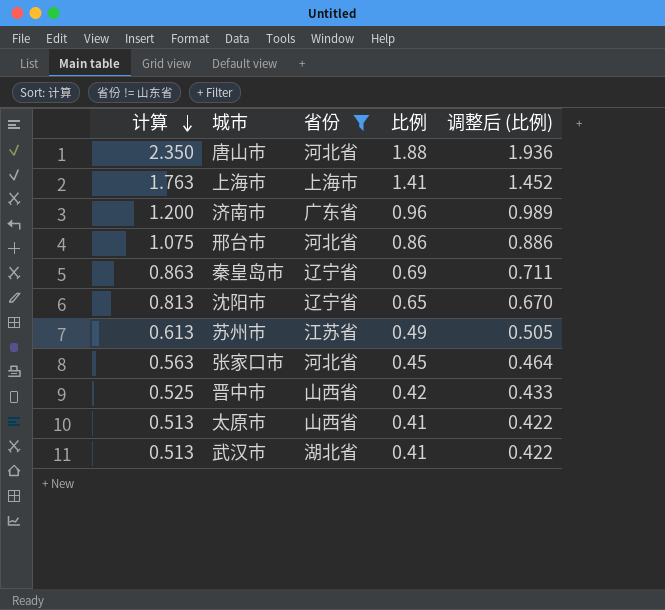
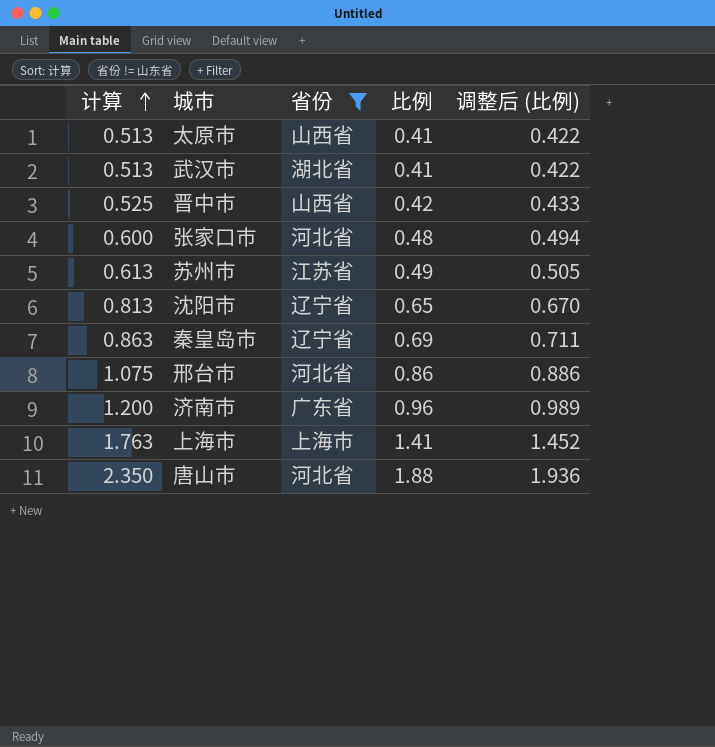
row order: 计算 descending -> 计算 ascending
张家口市 | 计算: 0.563 -> 0.600
张家口市 | 比例: 0.45 -> 0.48
张家口市 | 调整后 (比例): 0.464 -> 0.494

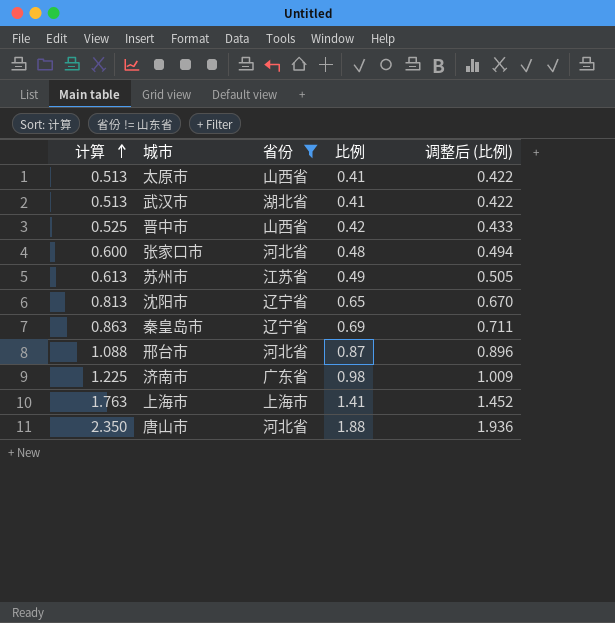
邢台市 | 计算: 1.075 -> 1.088
邢台市 | 比例: 0.86 -> 0.87
邢台市 | 调整后 (比例): 0.886 -> 0.896
济南市 | 计算: 1.200 -> 1.225
济南市 | 比例: 0.96 -> 0.98
济南市 | 调整后 (比例): 0.989 -> 1.009

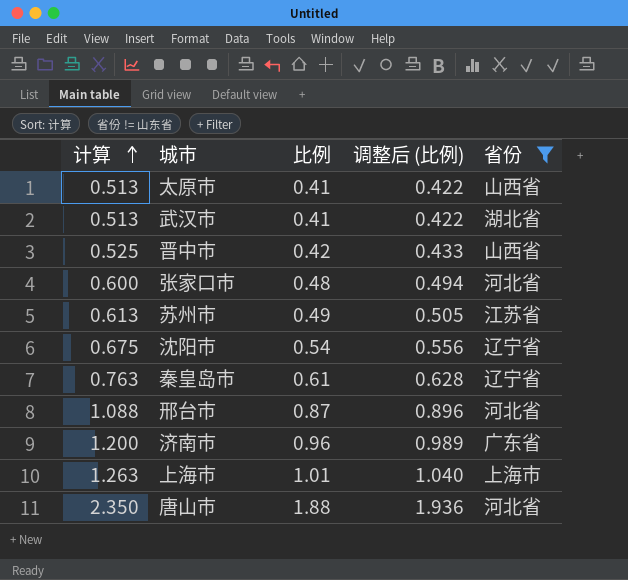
column 省份 | position: 3 -> 5
沈阳市 | 计算: 0.813 -> 0.675
沈阳市 | 比例: 0.65 -> 0.54
沈阳市 | 调整后 (比例): 0.670 -> 0.556
秦皇岛市 | 计算: 0.863 -> 0.763
秦皇岛市 | 比例: 0.69 -> 0.61
秦皇岛市 | 调整后 (比例): 0.711 -> 0.628
济南市 | 计算: 1.225 -> 1.200
济南市 | 比例: 0.98 -> 0.96
济南市 | 调整后 (比例): 1.009 -> 0.989
上海市 | 计算: 1.763 -> 1.263
上海市 | 比例: 1.41 -> 1.01
上海市 | 调整后 (比例): 1.452 -> 1.040

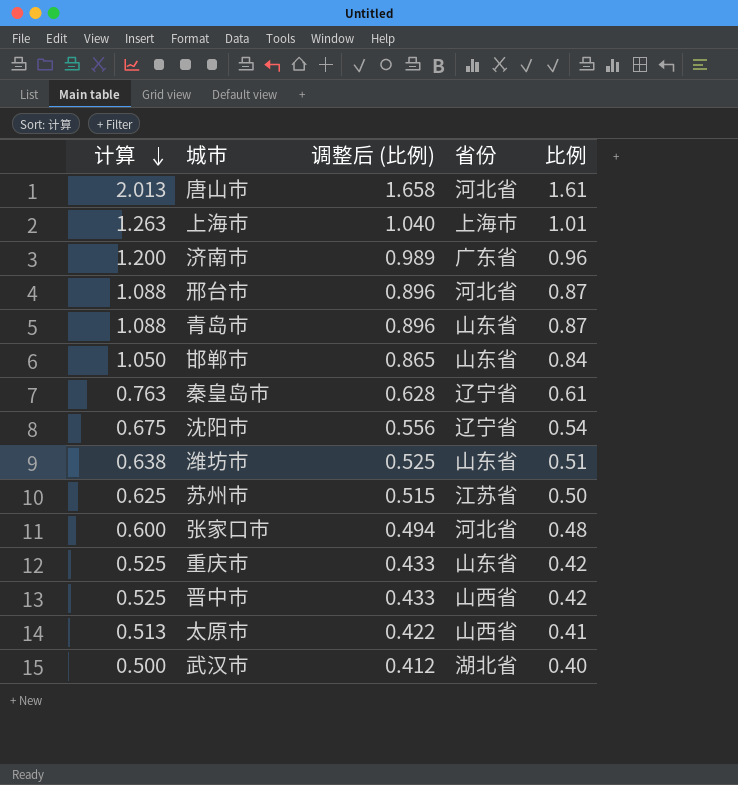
filter: 省份 != 山东省 -> none
row order: 计算 ascending -> 计算 descending
column 比例 | position: 3 -> 5
唐山市 | 计算: 2.350 -> 2.013
唐山市 | 调整后 (比例): 1.936 -> 1.658
唐山市 | 比例: 1.88 -> 1.61
苏州市 | 计算: 0.613 -> 0.625
苏州市 | 调整后 (比例): 0.505 -> 0.515
苏州市 | 比例: 0.49 -> 0.50
武汉市 | 计算: 0.513 -> 0.500
武汉市 | 调整后 (比例): 0.422 -> 0.412
武汉市 | 比例: 0.41 -> 0.40

